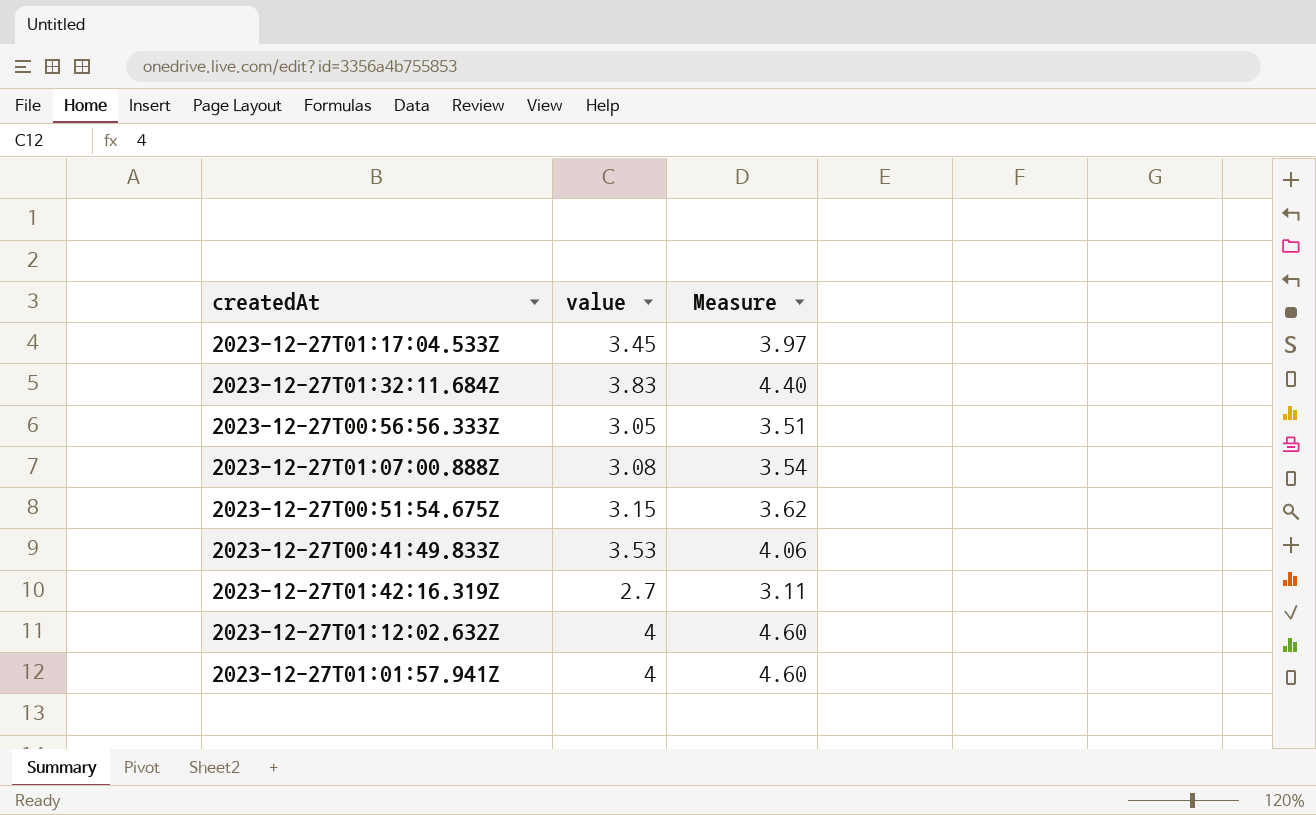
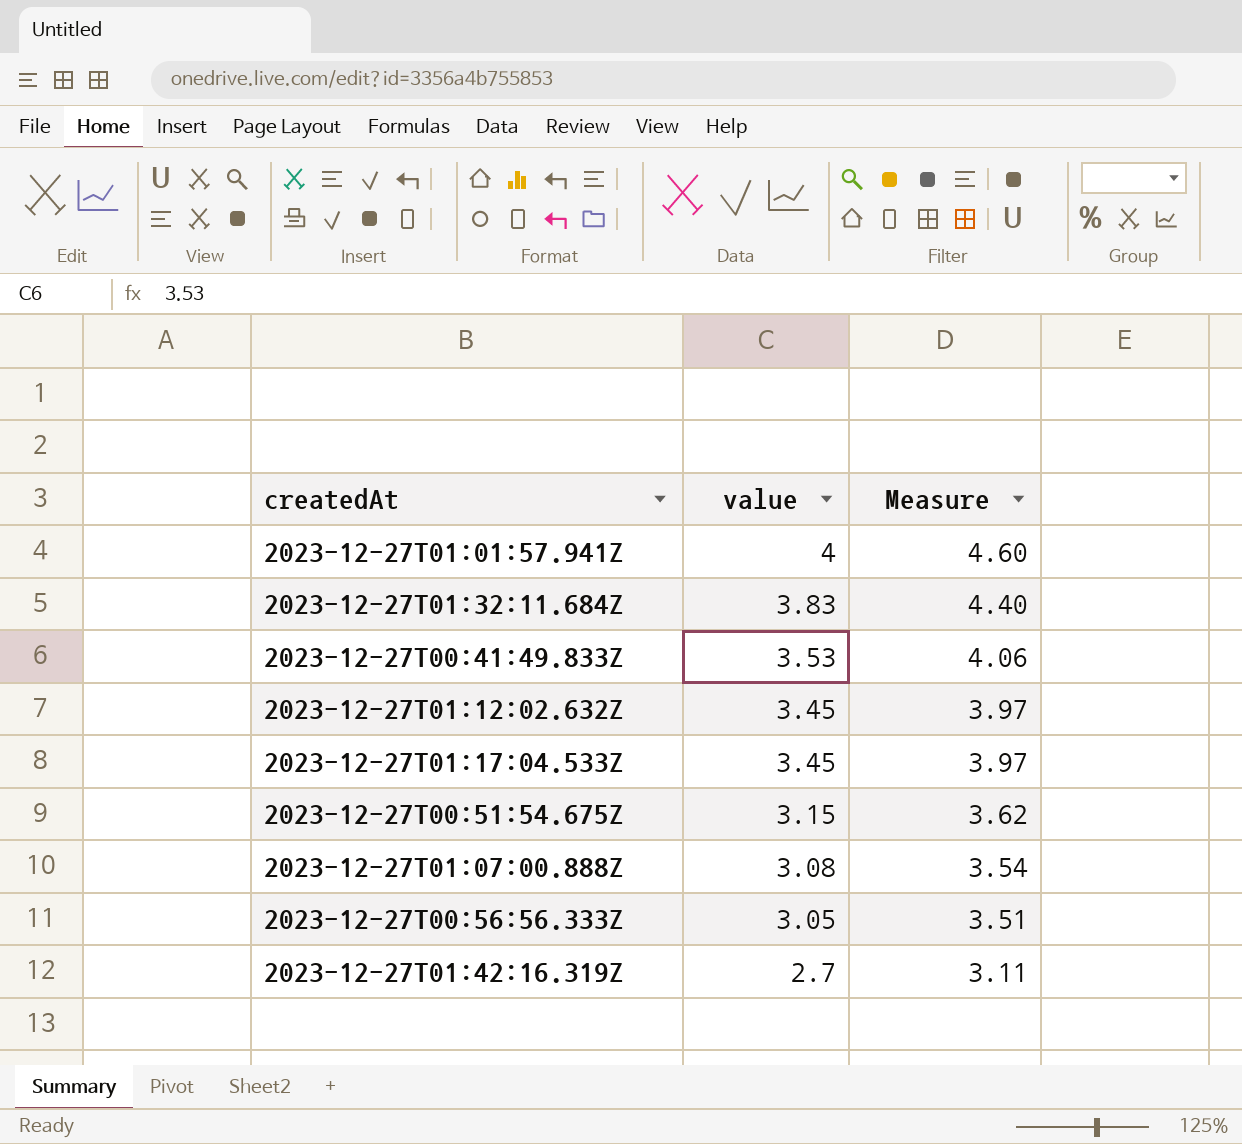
row order: none -> value descending
2023-12-27T01:12:02.632Z | value: 4 -> 3.45
2023-12-27T01:12:02.632Z | Measure: 4.60 -> 3.97

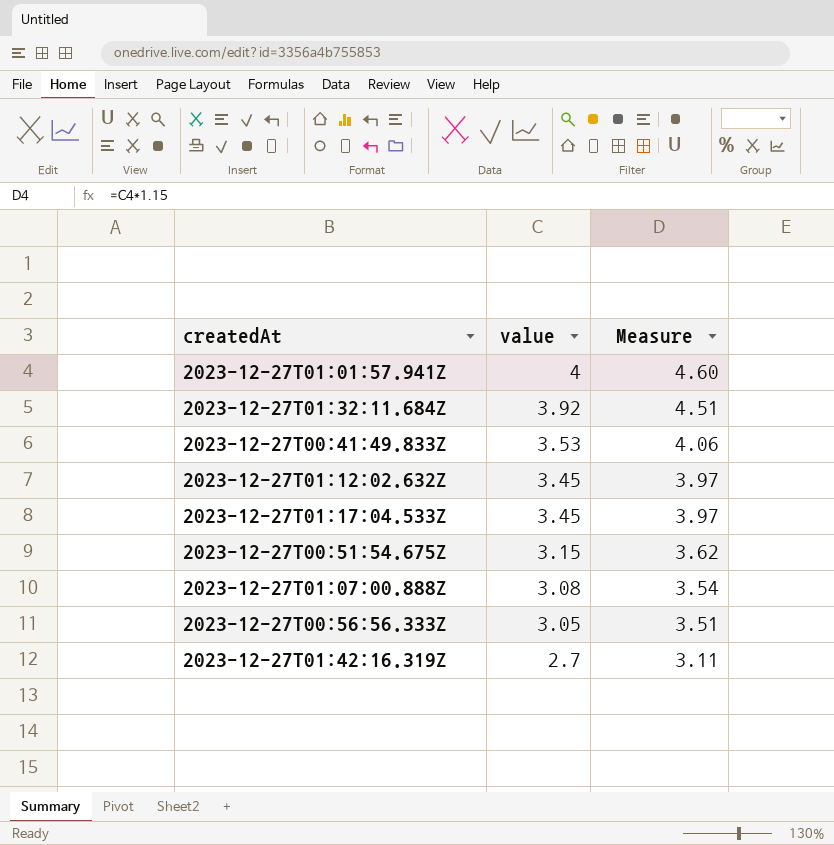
2023-12-27T01:32:11.684Z | value: 3.83 -> 3.92
2023-12-27T01:32:11.684Z | Measure: 4.40 -> 4.51

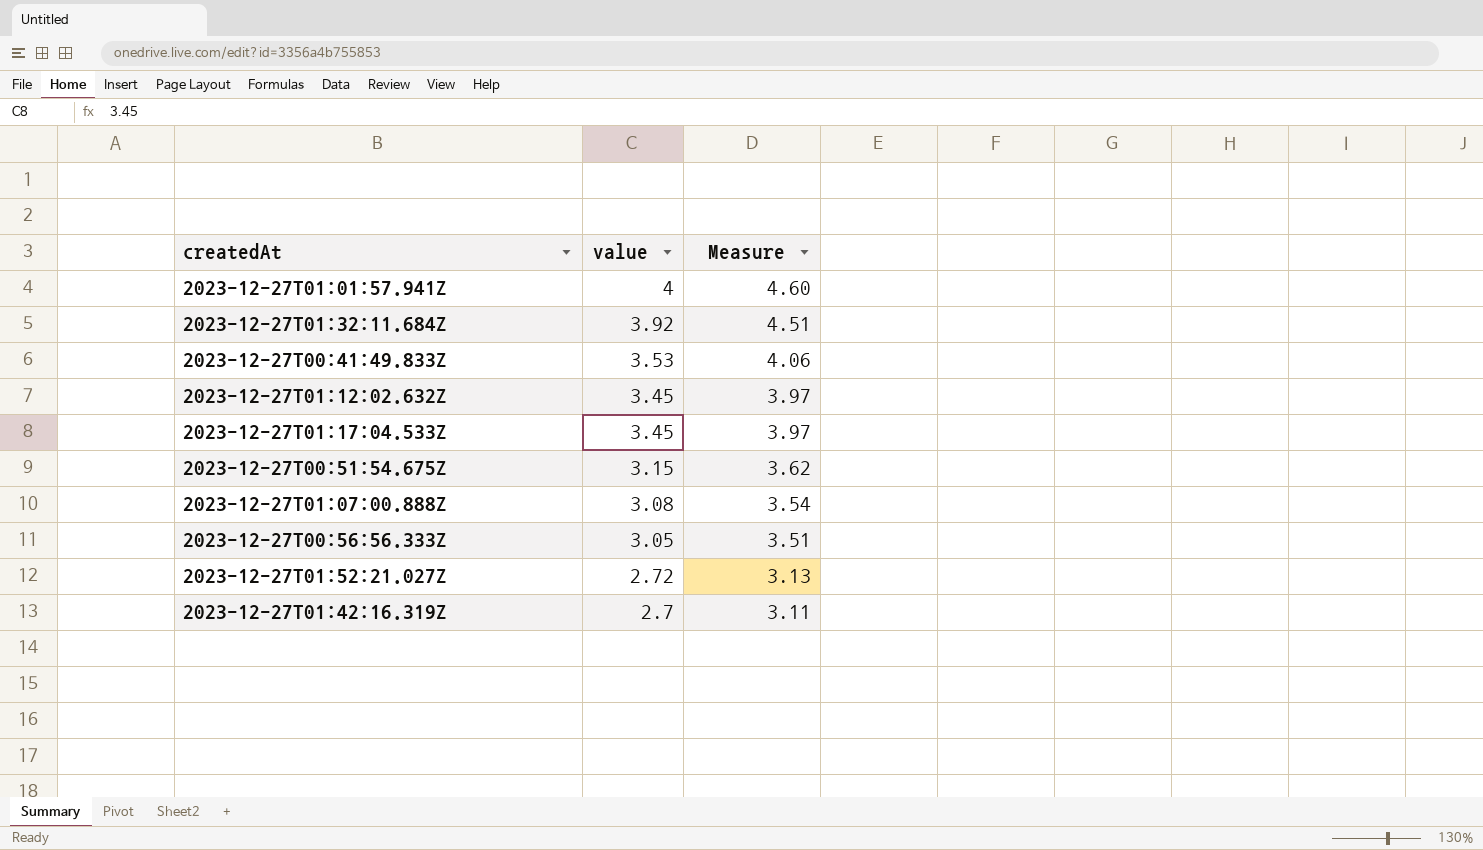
row 2023-12-27T01:52:21.027Z: none -> 2.72 | 3.13

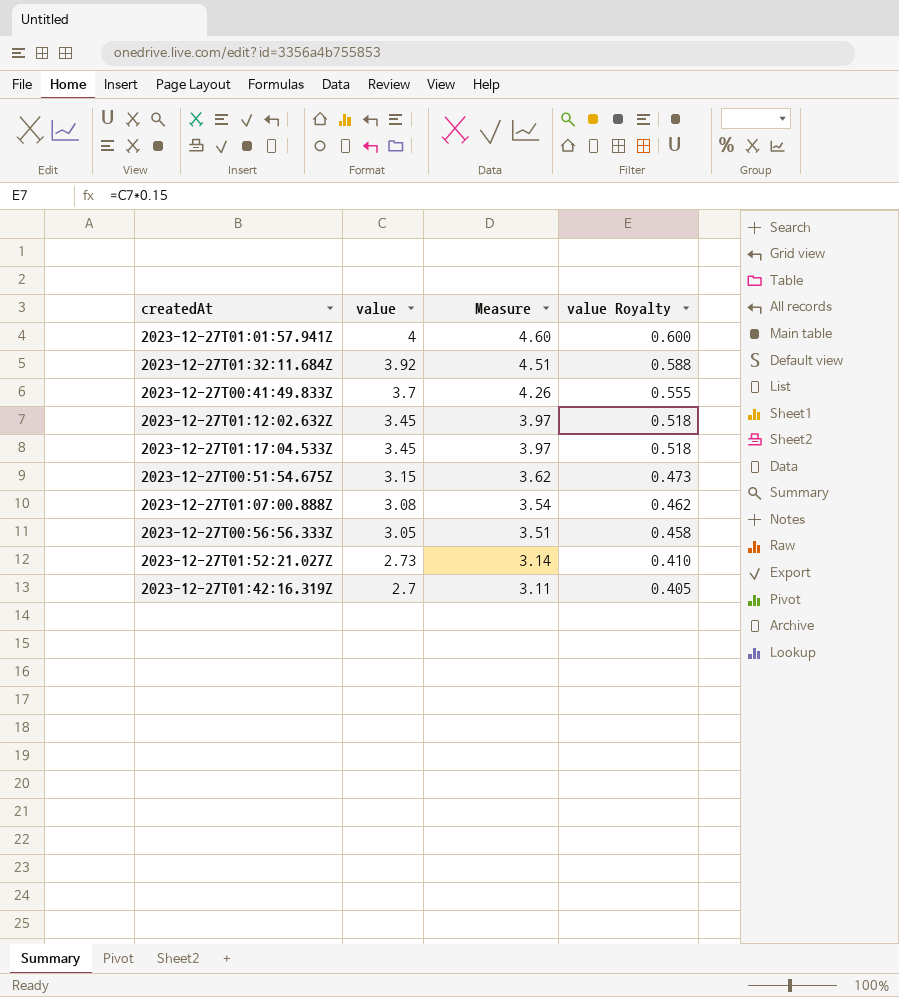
column value Royalty | formula: none -> [value] * 0.15
2023-12-27T00:41:49.833Z | value: 3.53 -> 3.7
2023-12-27T00:41:49.833Z | Measure: 4.06 -> 4.26
2023-12-27T01:52:21.027Z | value: 2.72 -> 2.73
2023-12-27T01:52:21.027Z | Measure: 3.13 -> 3.14

